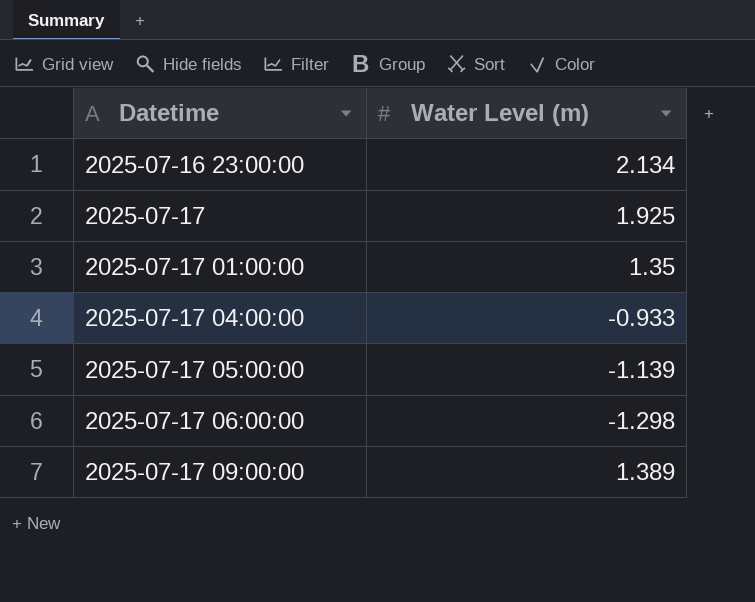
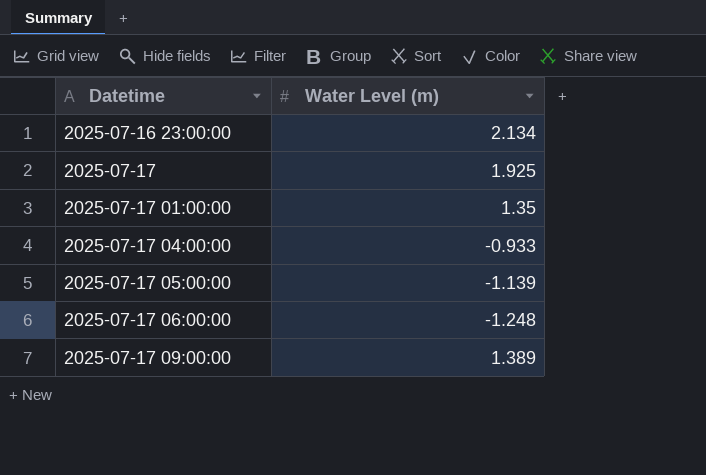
2025-07-17 06:00:00 | Water Level (m): -1.298 -> -1.248

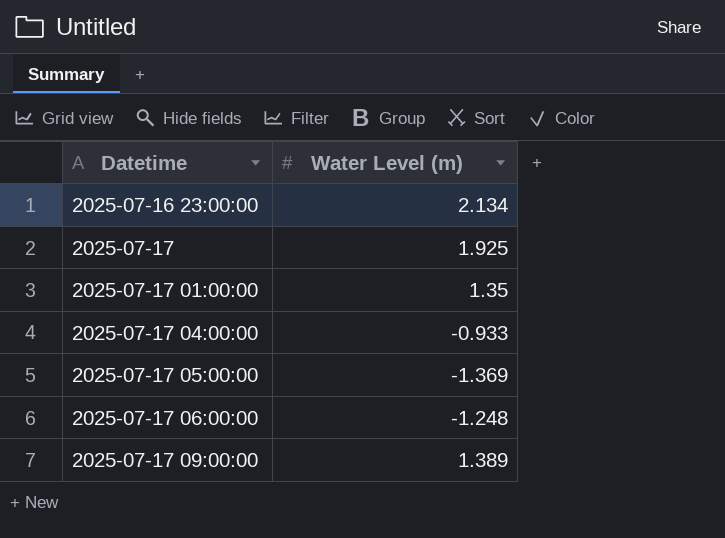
2025-07-17 05:00:00 | Water Level (m): -1.139 -> -1.369

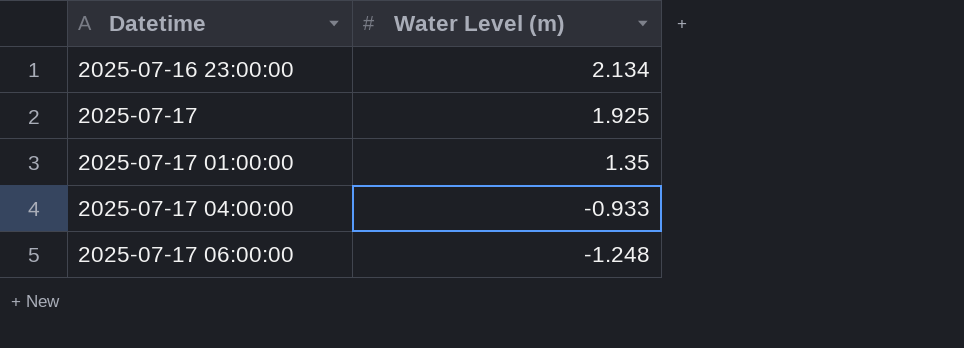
row 2025-07-17 05:00:00: -1.369 -> none
row 2025-07-17 09:00:00: 1.389 -> none

